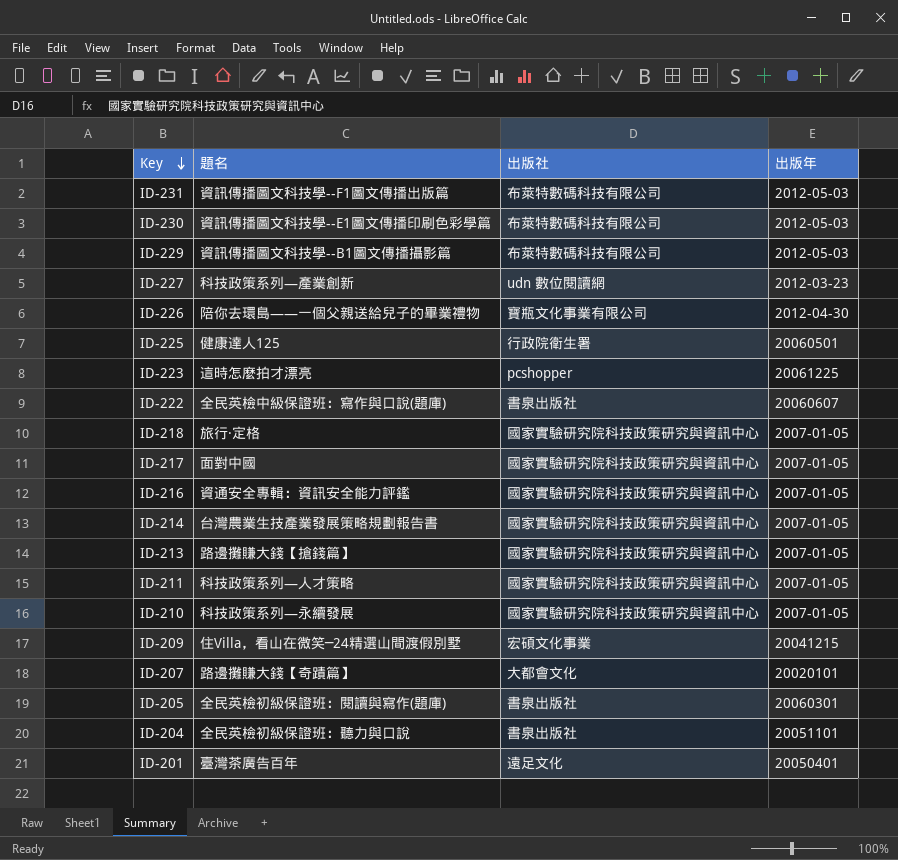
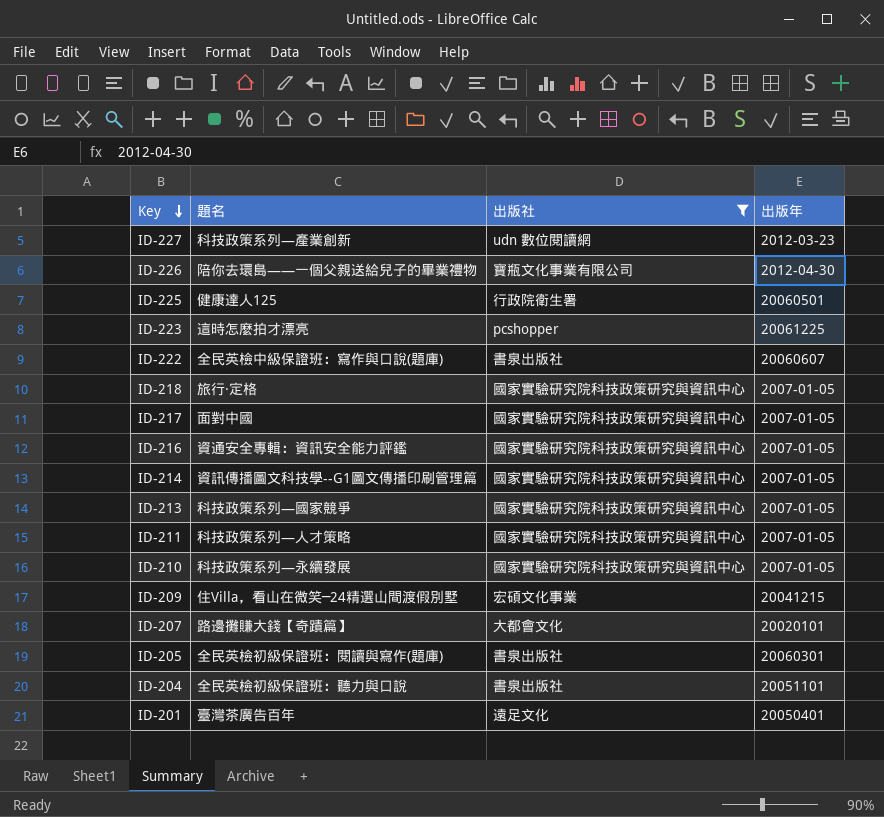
filter: none -> 出版社 != 布萊特數碼科技有限公司
ID-214 | 題名: 台灣農業生技產業發展策略規劃報告書 -> 資訊傳播圖文科技學--G1圖文傳播印刷管理篇
ID-213 | 題名: 路邊攤賺大錢【搶錢篇】 -> 科技政策系列—國家競爭

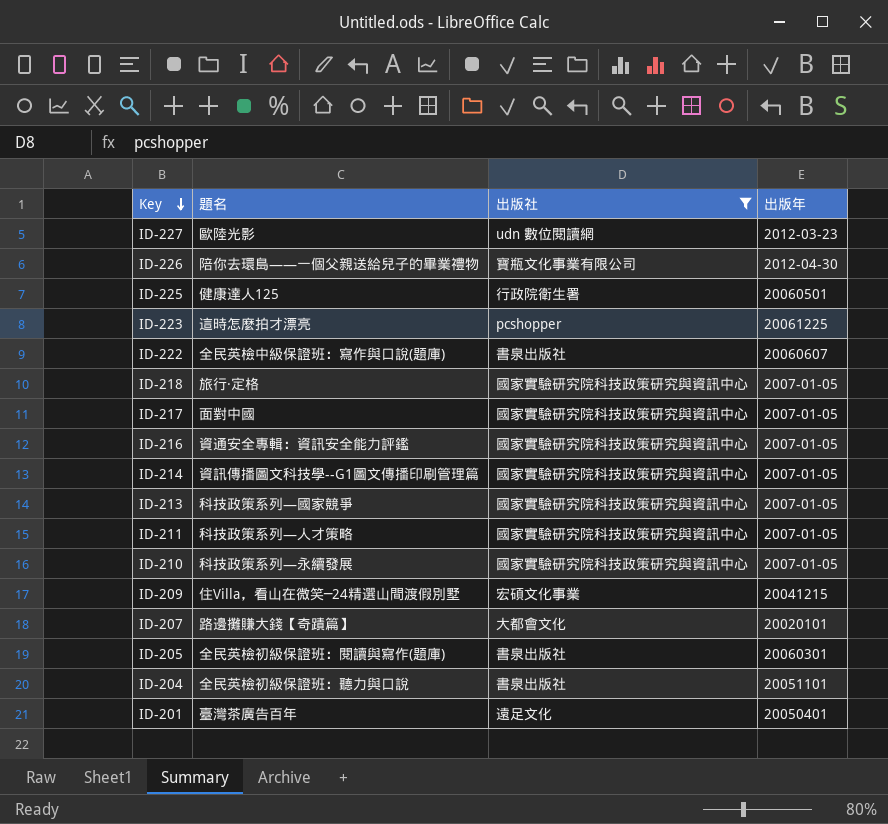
ID-227 | 題名: 科技政策系列—產業創新 -> 歐陸光影

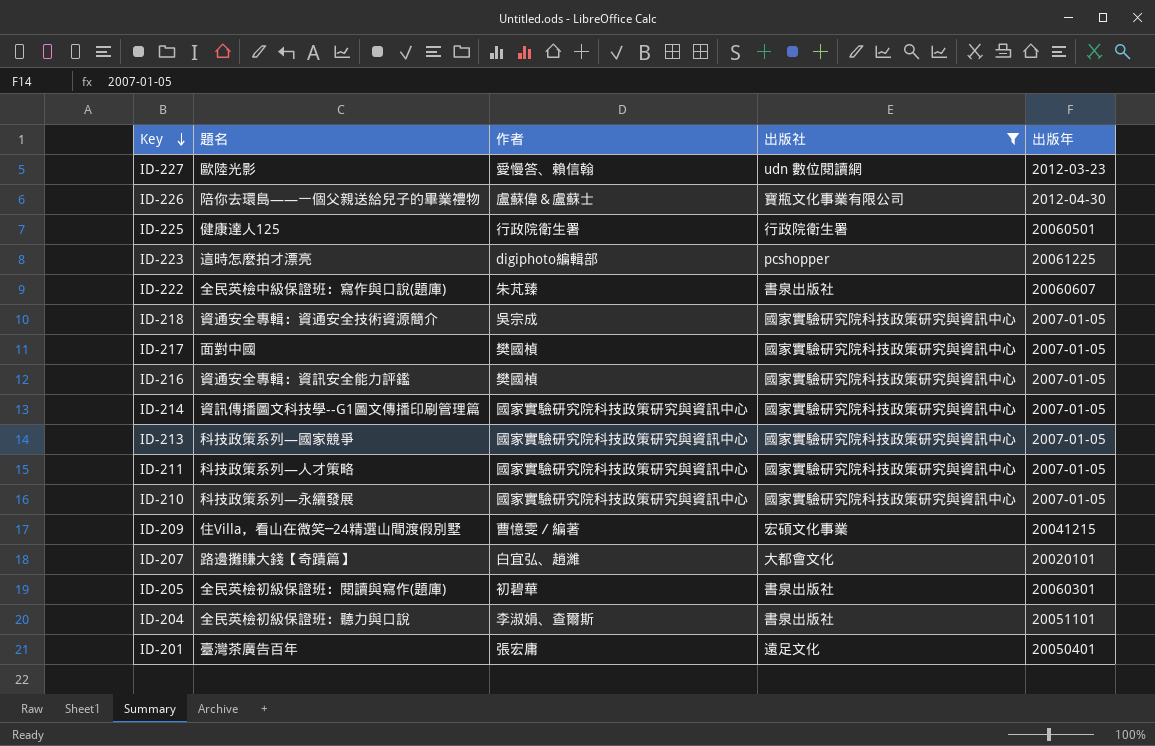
column 作者 | position: none -> 3
ID-218 | 題名: 旅行‧定格 -> 資通安全專輯：資通安全技術資源簡介

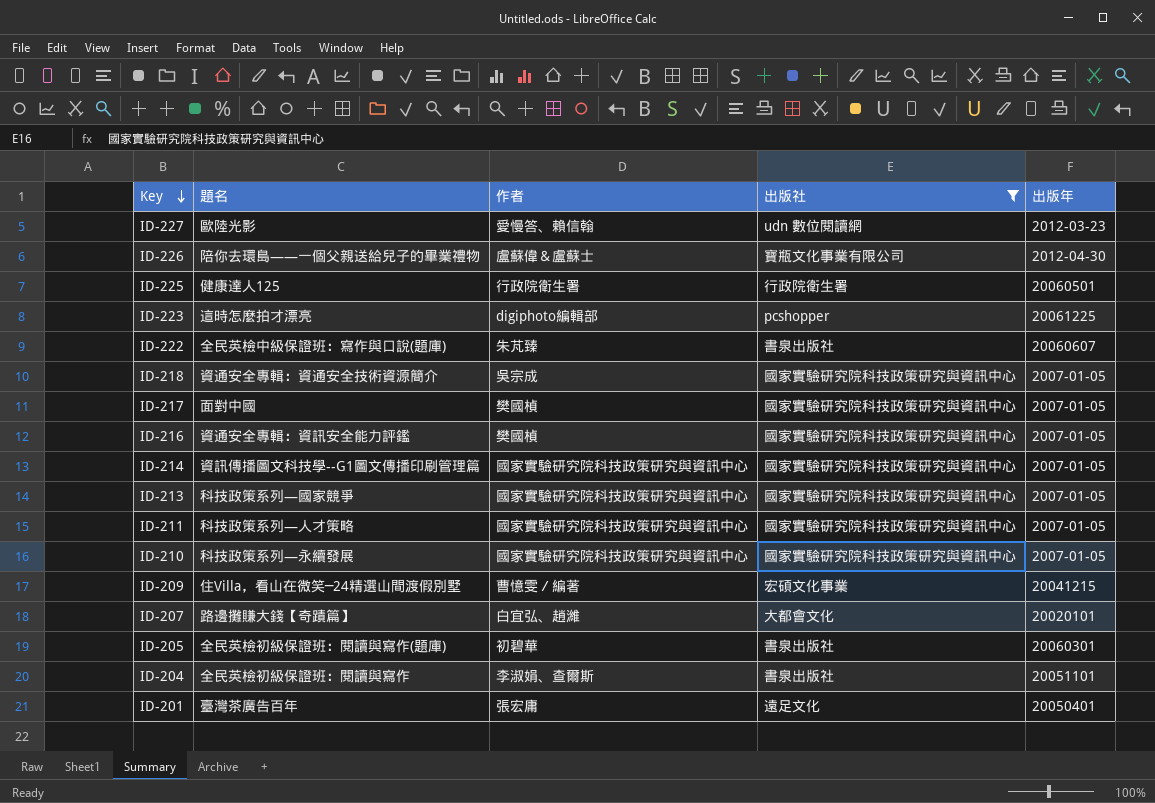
ID-204 | 題名: 全民英檢初級保證班：聽力與口說 -> 全民英檢初級保證班：閱讀與寫作

